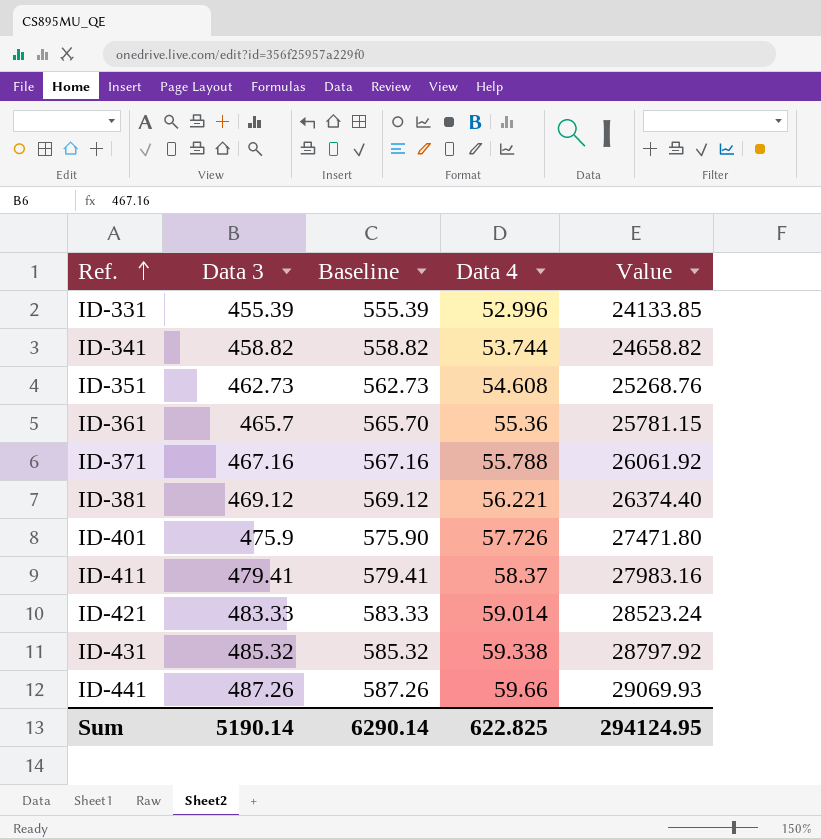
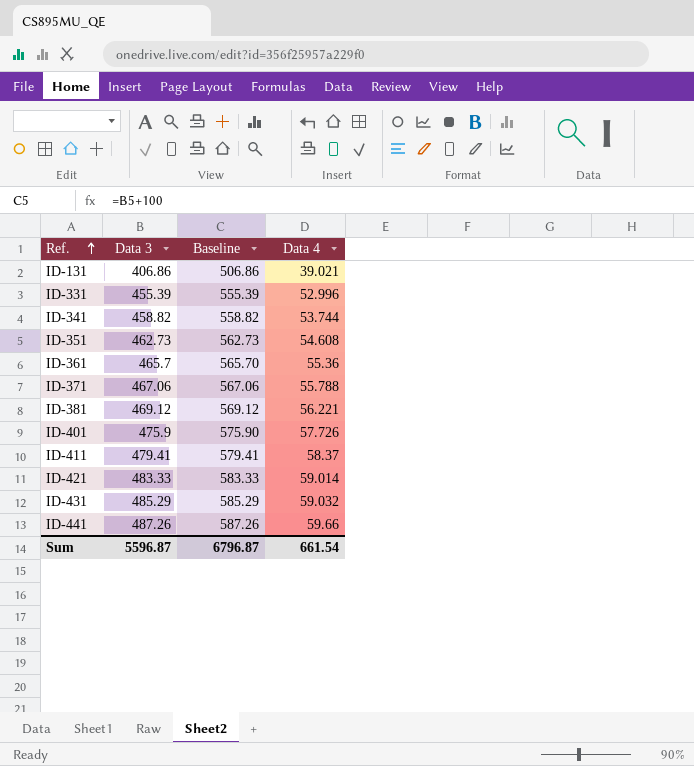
column Value | formula: [Data 3] * [Data 4] -> none
row ID-131: none -> 406.86 | 506.86 | 39.021
ID-371 | Data 3: 467.16 -> 467.06
ID-371 | Baseline: 567.16 -> 567.06
ID-431 | Data 3: 485.32 -> 485.29
ID-431 | Baseline: 585.32 -> 585.29
ID-431 | Data 4: 59.338 -> 59.032
Sum | Data 3: 5190.14 -> 5596.87
Sum | Baseline: 6290.14 -> 6796.87
Sum | Data 4: 622.825 -> 661.54

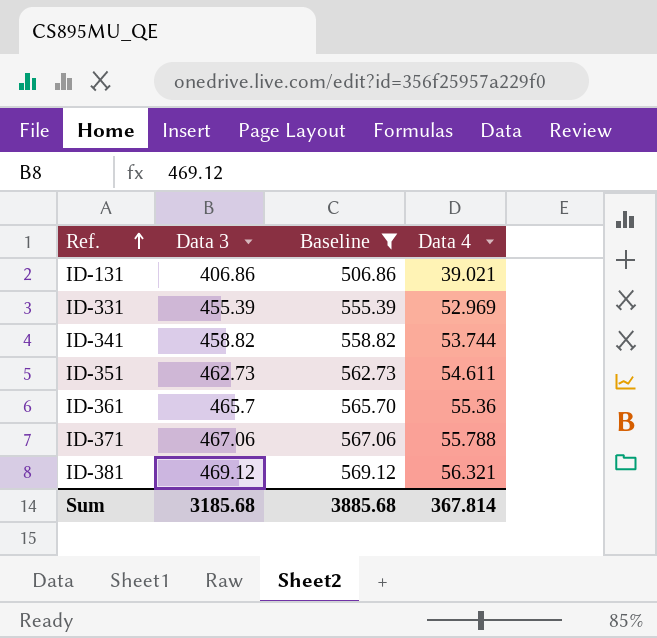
filter: none -> Baseline <= 569.12
ID-331 | Data 4: 52.996 -> 52.969
ID-351 | Data 4: 54.608 -> 54.611
ID-381 | Data 4: 56.221 -> 56.321
Sum | Data 3: 5596.87 -> 3185.68
Sum | Baseline: 6796.87 -> 3885.68
Sum | Data 4: 661.54 -> 367.814

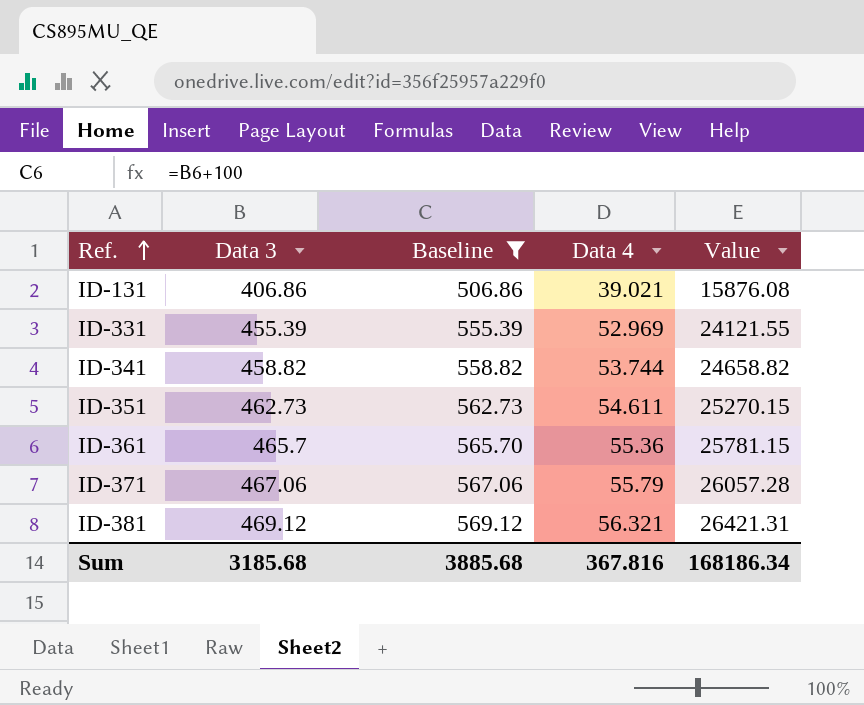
column Value | formula: none -> [Data 3] * [Data 4]
ID-371 | Data 4: 55.788 -> 55.79
Sum | Data 4: 367.814 -> 367.816

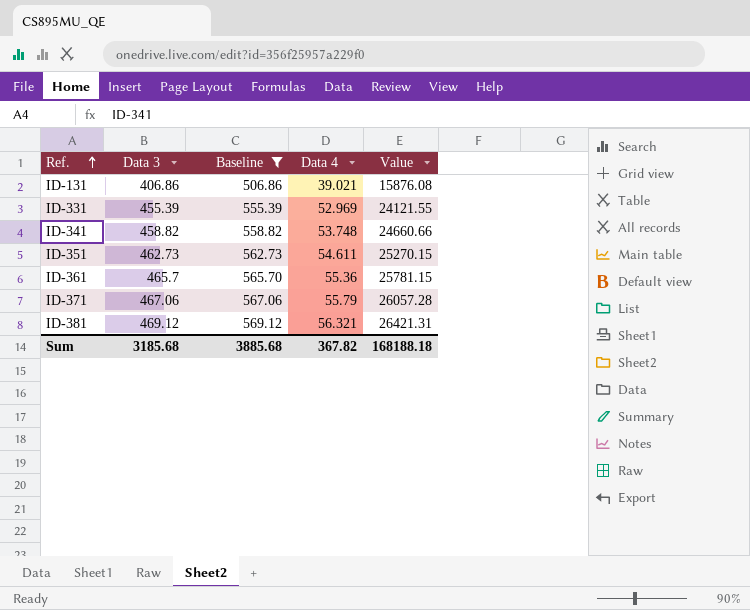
ID-341 | Data 4: 53.744 -> 53.748
ID-341 | Value: 24658.82 -> 24660.66
Sum | Data 4: 367.816 -> 367.82
Sum | Value: 168186.34 -> 168188.18

